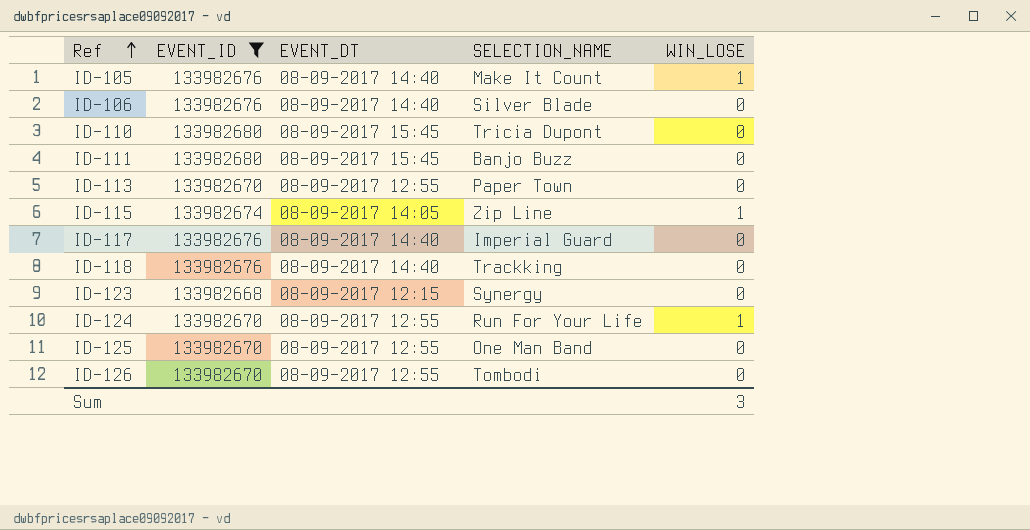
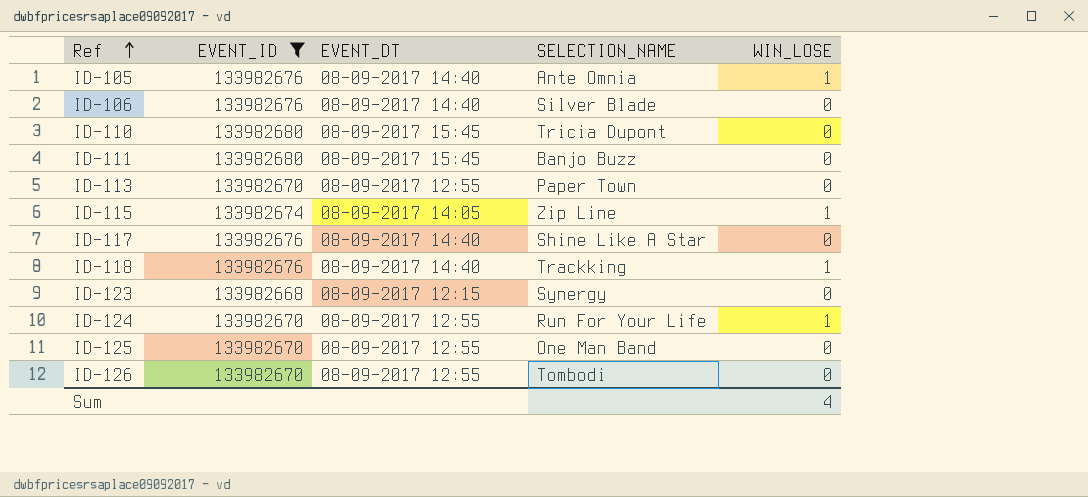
ID-105 | SELECTION_NAME: Make It Count -> Ante Omnia
ID-117 | SELECTION_NAME: Imperial Guard -> Shine Like A Star
ID-118 | WIN_LOSE: 0 -> 1
Sum | WIN_LOSE: 3 -> 4

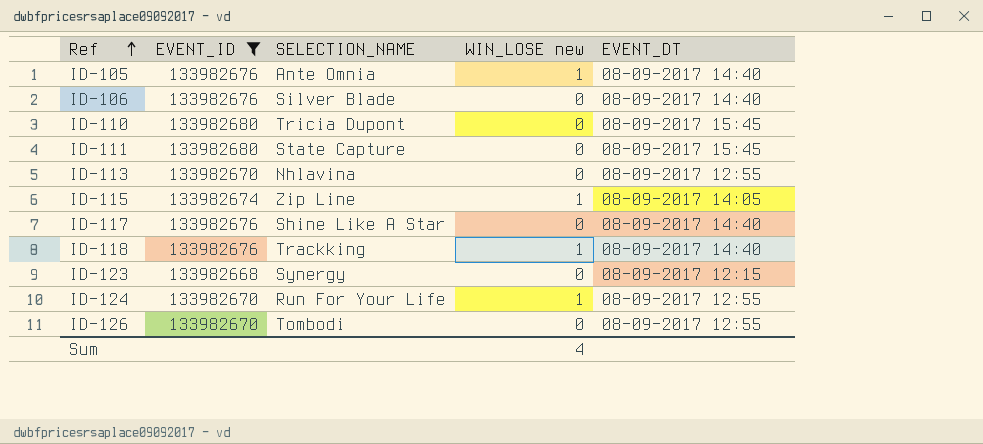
column name: WIN_LOSE -> WIN_LOSE new
column EVENT_DT | position: 3 -> 5
row ID-125: 133982670 | 08-09-2017 12:55 | One Man Band | 0 -> none
ID-111 | SELECTION_NAME: Banjo Buzz -> State Capture
ID-113 | SELECTION_NAME: Paper Town -> Nhlavina

